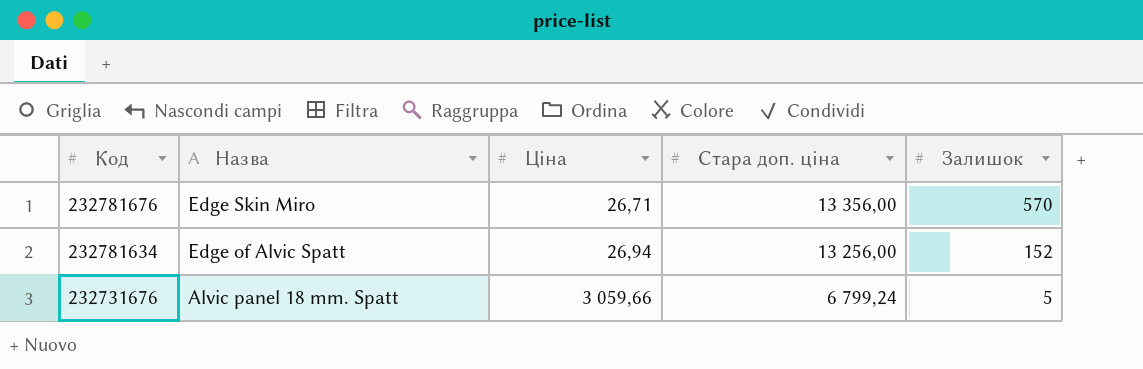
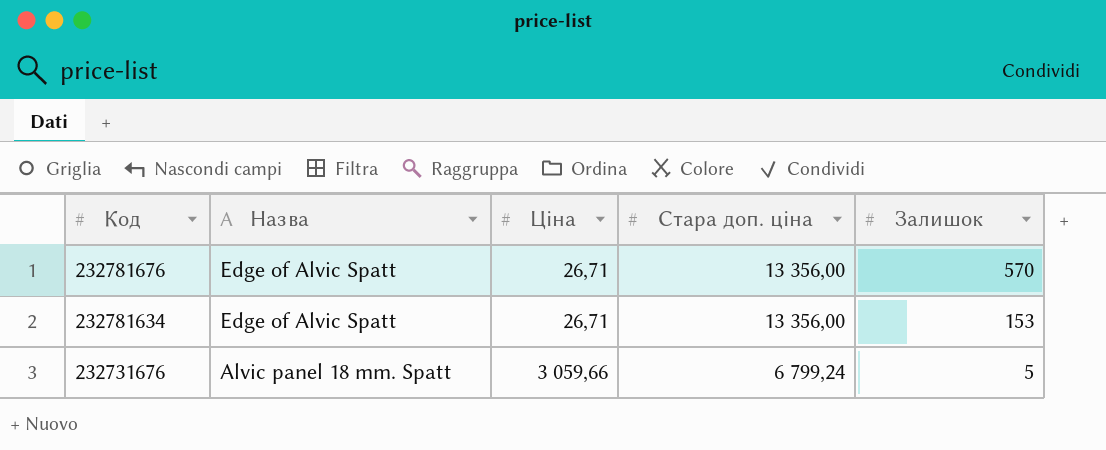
232781676 | Назва: Edge Skin Miro -> Edge of Alvic Spatt
232781634 | Ціна: 26,94 -> 26,71
232781634 | Стара доп. ціна: 13 256,00 -> 13 356,00
232781634 | Залишок: 152 -> 153

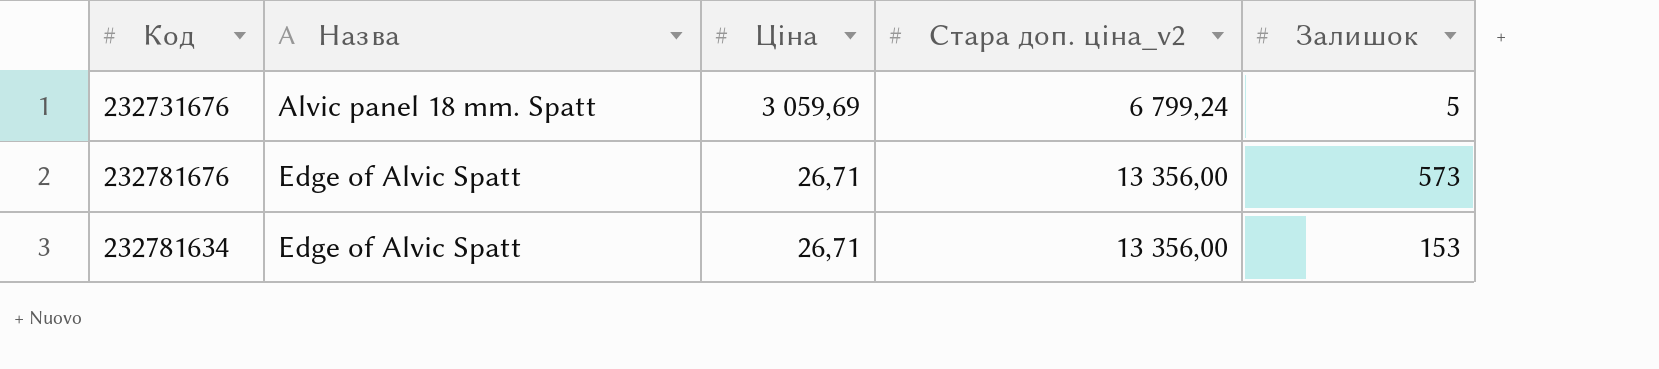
row order: Код descending -> Назва ascending
column name: Стара доп. ціна -> Стара доп. ціна_v2
232731676 | Ціна: 3 059,66 -> 3 059,69
232781676 | Залишок: 570 -> 573

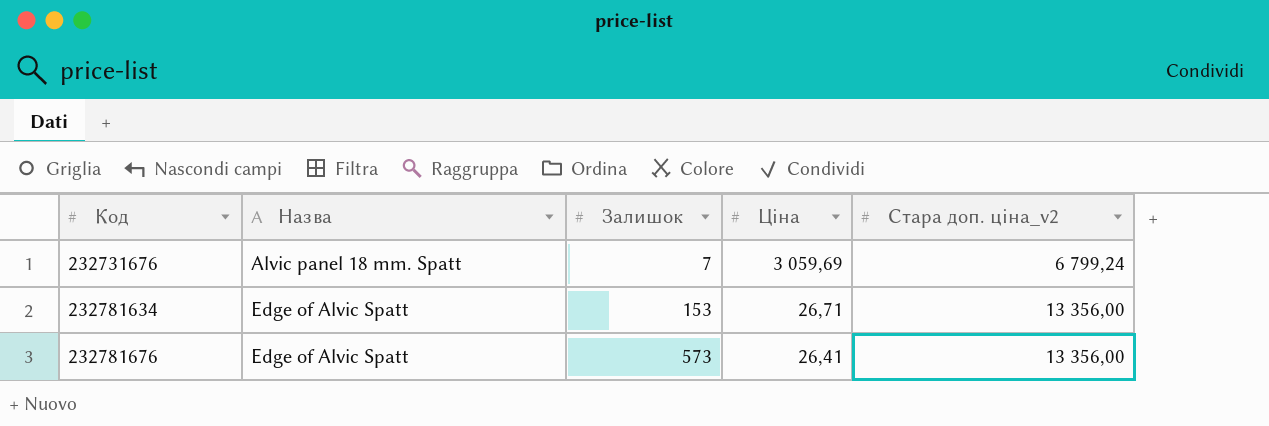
row order: Назва ascending -> Код ascending
column Залишок | position: 5 -> 3
232731676 | Залишок: 5 -> 7
232781676 | Ціна: 26,71 -> 26,41

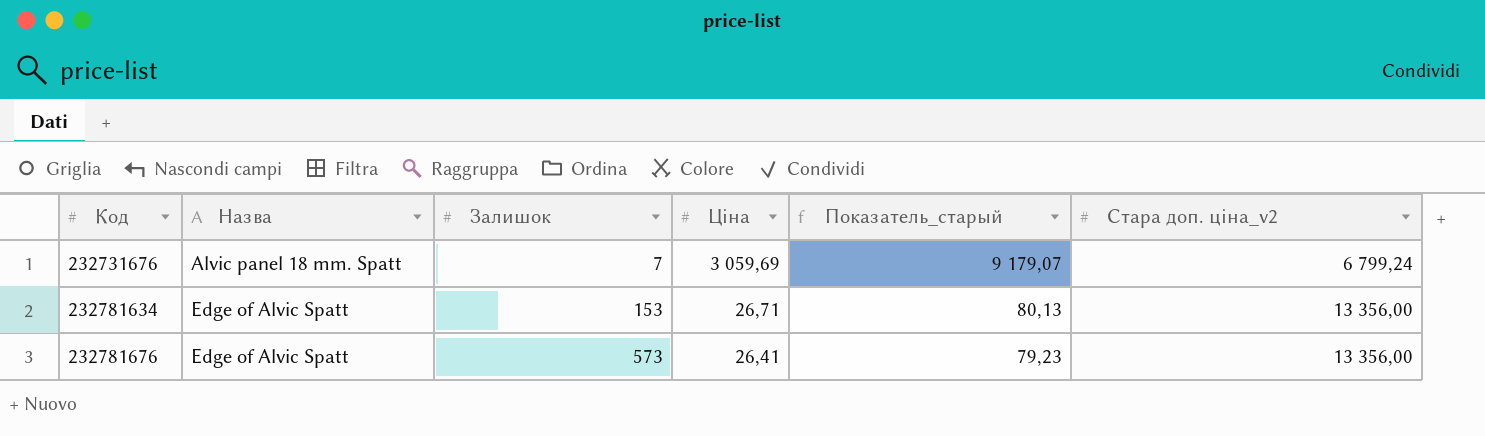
column Показатель_старый | formula: none -> [Ціна] * 3

